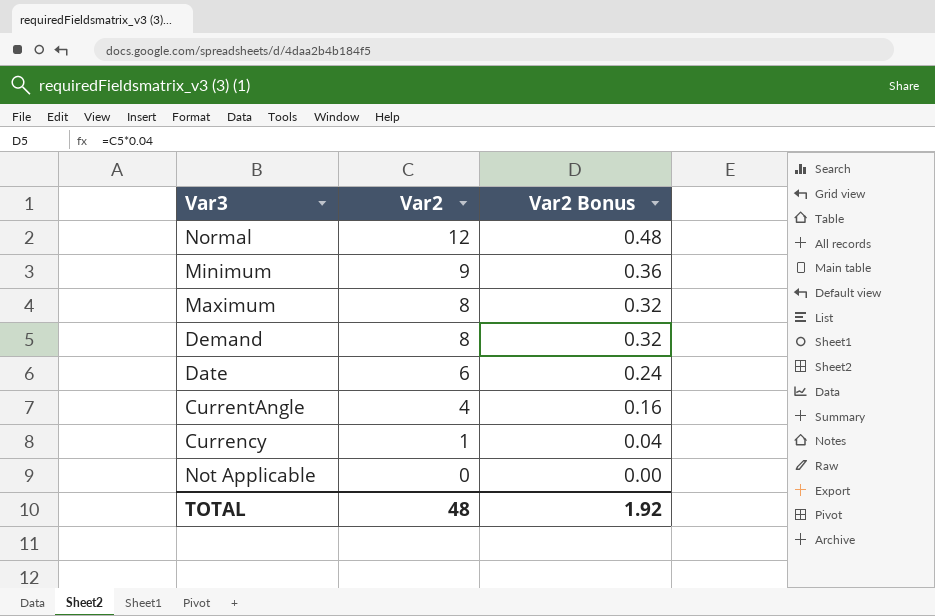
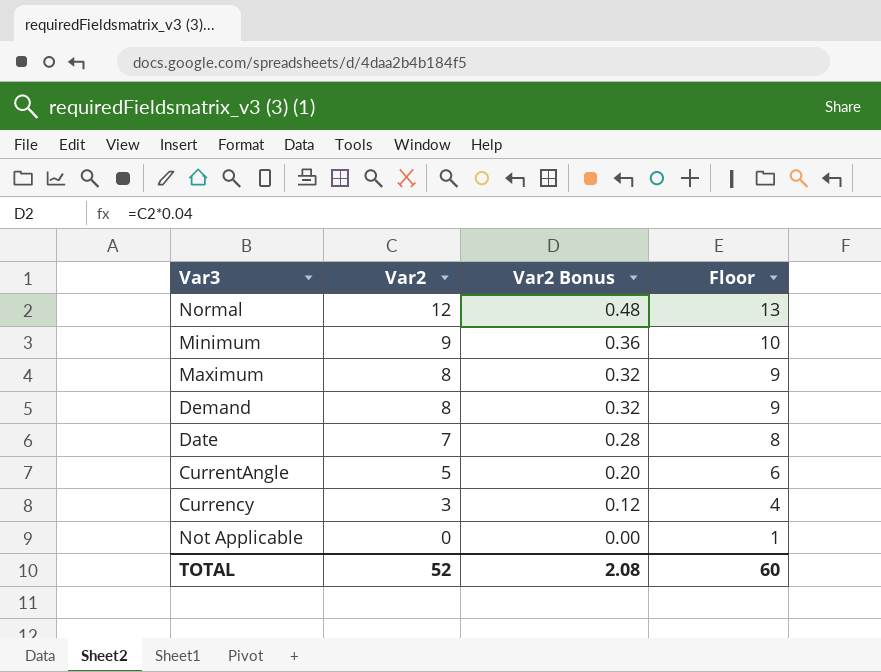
column Floor | formula: none -> [Var2] + 1
Date | Var2: 6 -> 7
Date | Var2 Bonus: 0.24 -> 0.28
CurrentAngle | Var2: 4 -> 5
CurrentAngle | Var2 Bonus: 0.16 -> 0.20
Currency | Var2: 1 -> 3
Currency | Var2 Bonus: 0.04 -> 0.12
TOTAL | Var2: 48 -> 52
TOTAL | Var2 Bonus: 1.92 -> 2.08

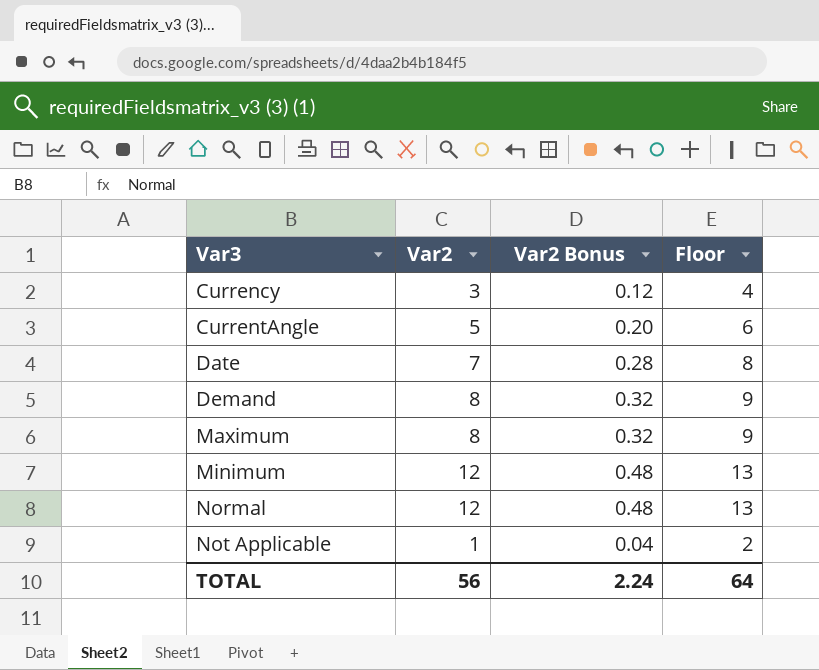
row order: Var2 descending -> Var3 ascending
Minimum | Var2: 9 -> 12
Minimum | Var2 Bonus: 0.36 -> 0.48
Minimum | Floor: 10 -> 13
Not Applicable | Var2: 0 -> 1
Not Applicable | Var2 Bonus: 0.00 -> 0.04
Not Applicable | Floor: 1 -> 2
TOTAL | Var2: 52 -> 56
TOTAL | Var2 Bonus: 2.08 -> 2.24
TOTAL | Floor: 60 -> 64

